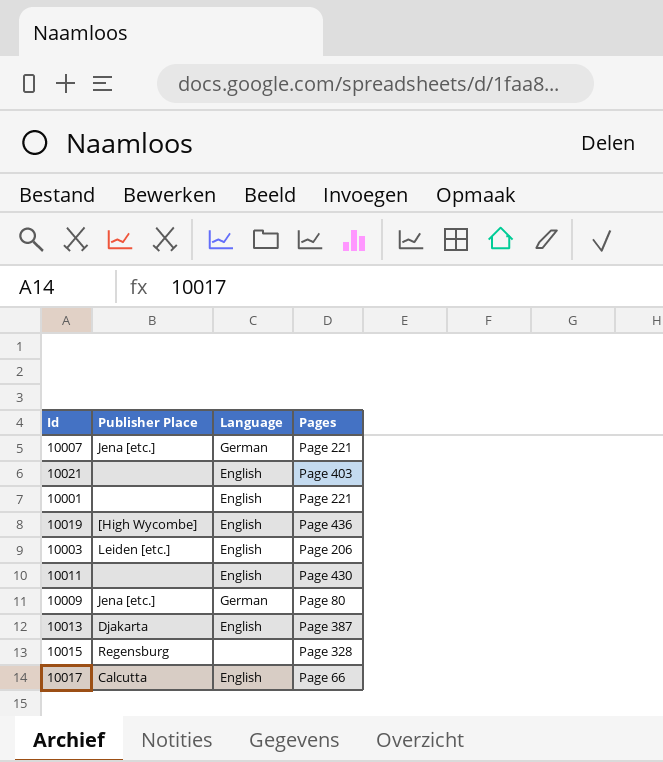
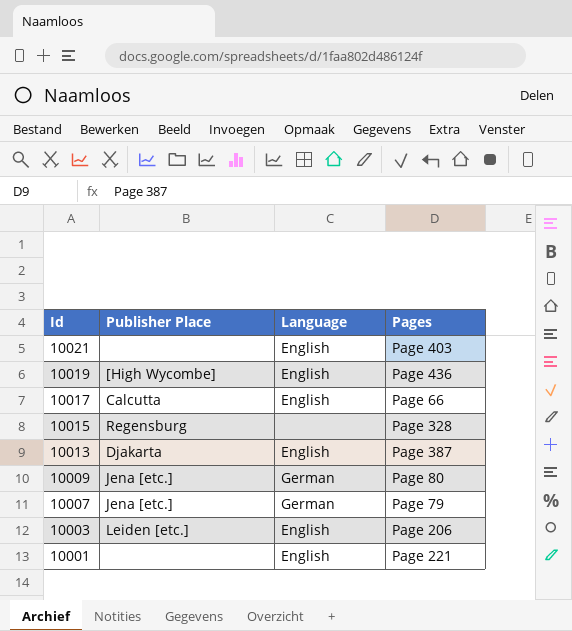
row order: none -> Id descending
row 10011: none | English | Page 430 -> none
10007 | Pages: Page 221 -> Page 79

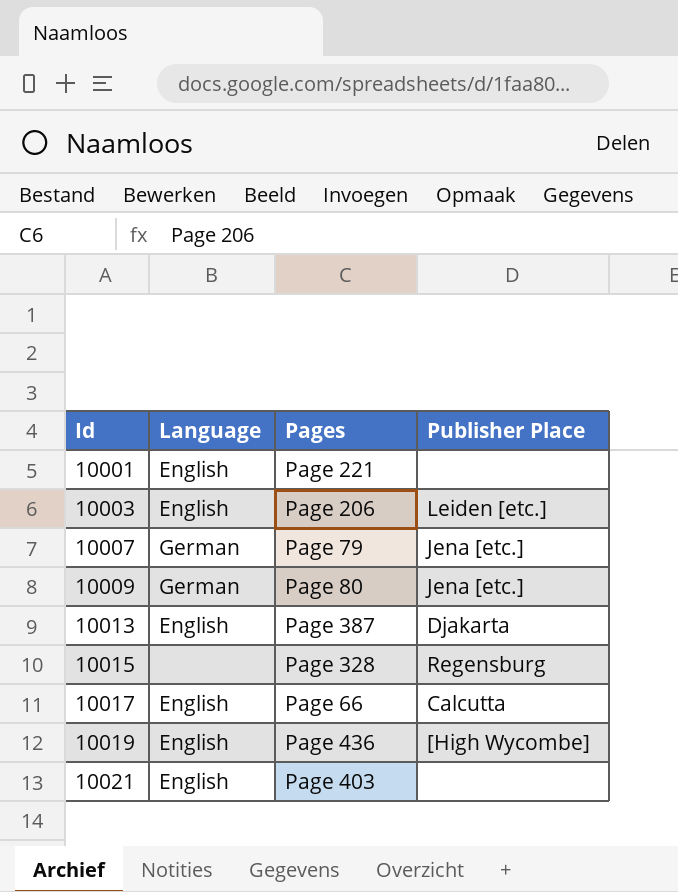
row order: Id descending -> Id ascending
column Publisher Place | position: 2 -> 4

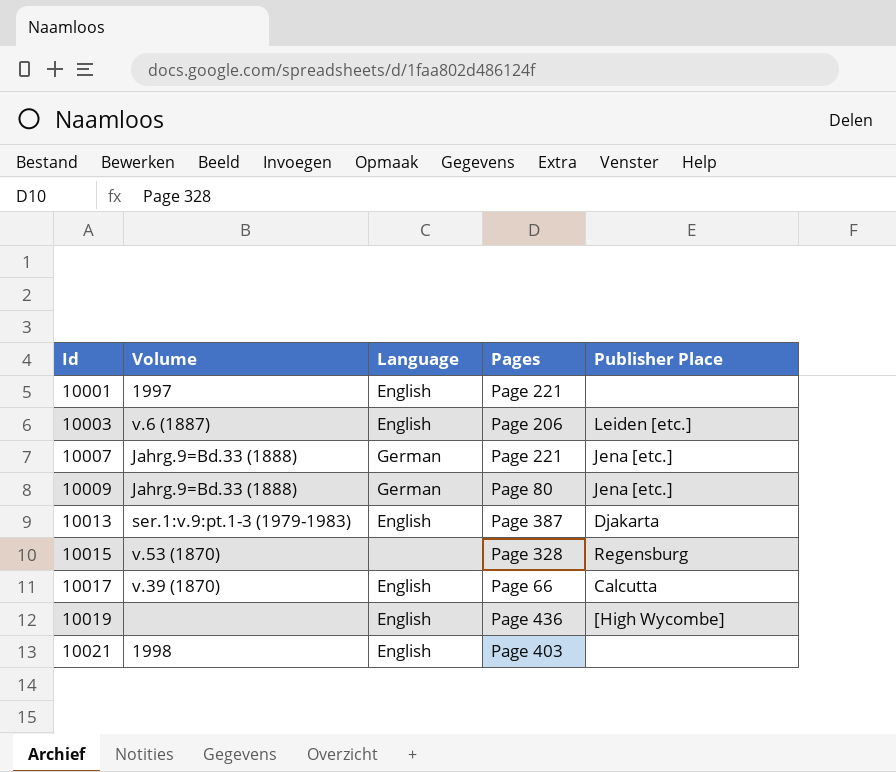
column Volume | position: none -> 2
10007 | Pages: Page 79 -> Page 221

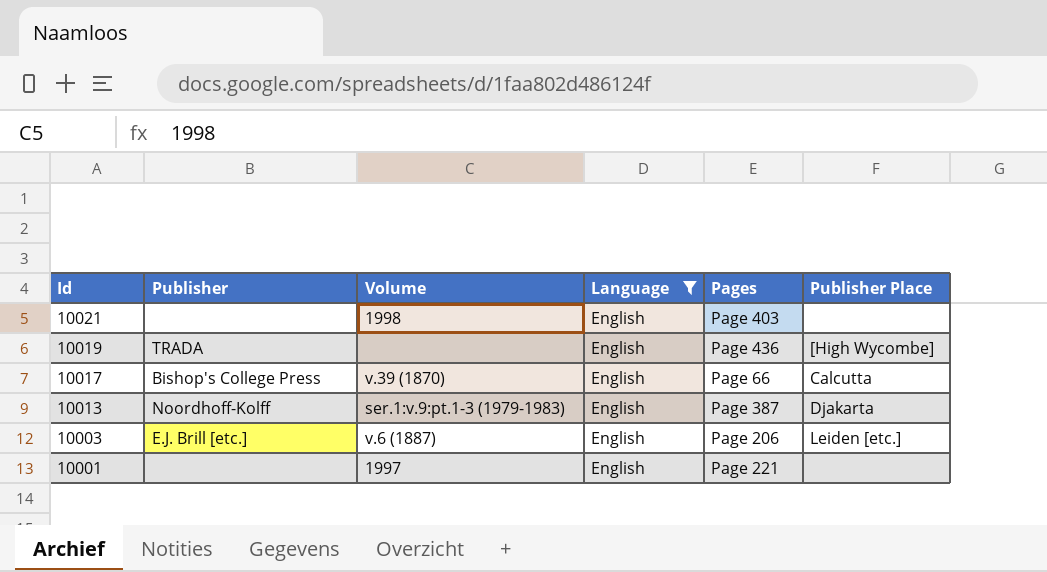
filter: none -> Language = English
row order: Id ascending -> Id descending
column Publisher | position: none -> 2

